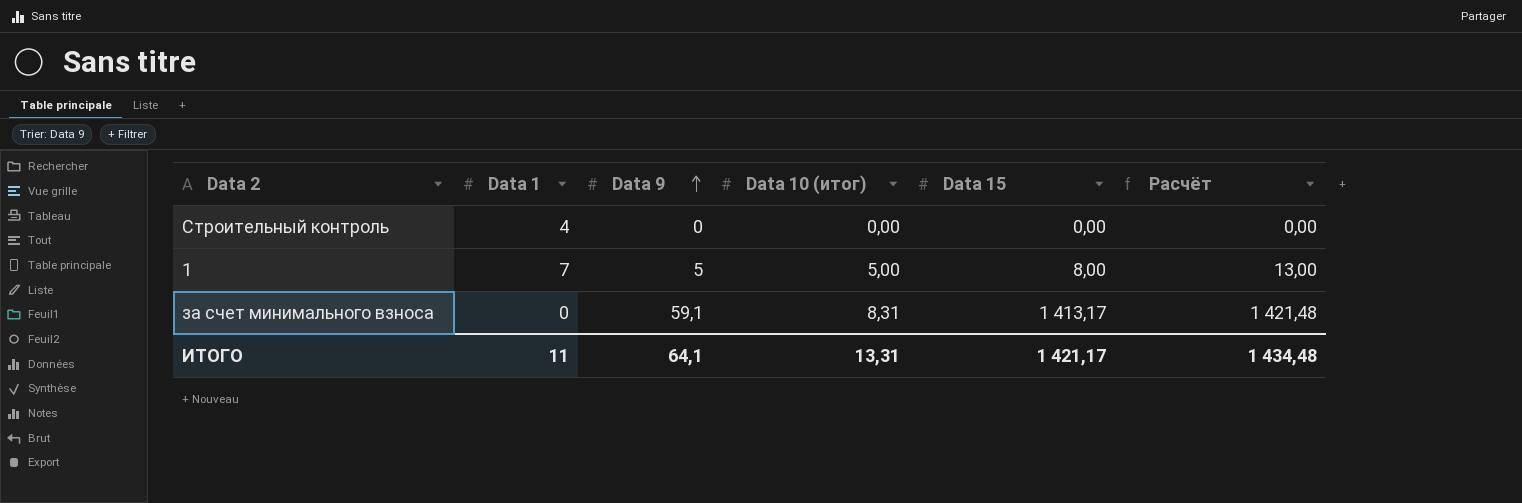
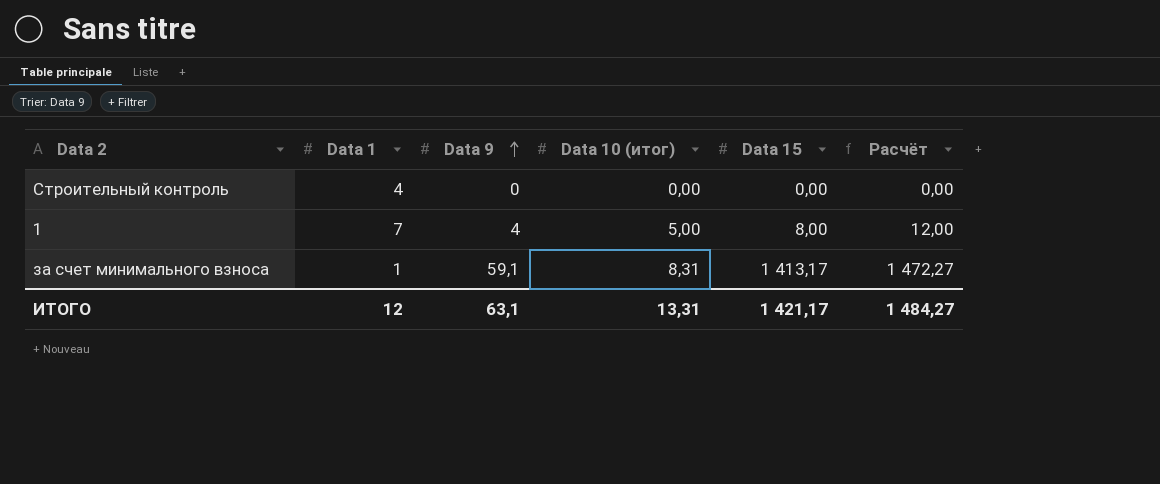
column Расчёт | formula: [Data 10 (итог)] + [Data 15] -> [Data 9] + [Data 15]
1 | Data 9: 5 -> 4
за счет минимального взноса | Data 1: 0 -> 1
ИТОГО | Data 1: 11 -> 12
ИТОГО | Data 9: 64,1 -> 63,1
ИТОГО | Расчёт: 1 434,48 -> 1 484,27

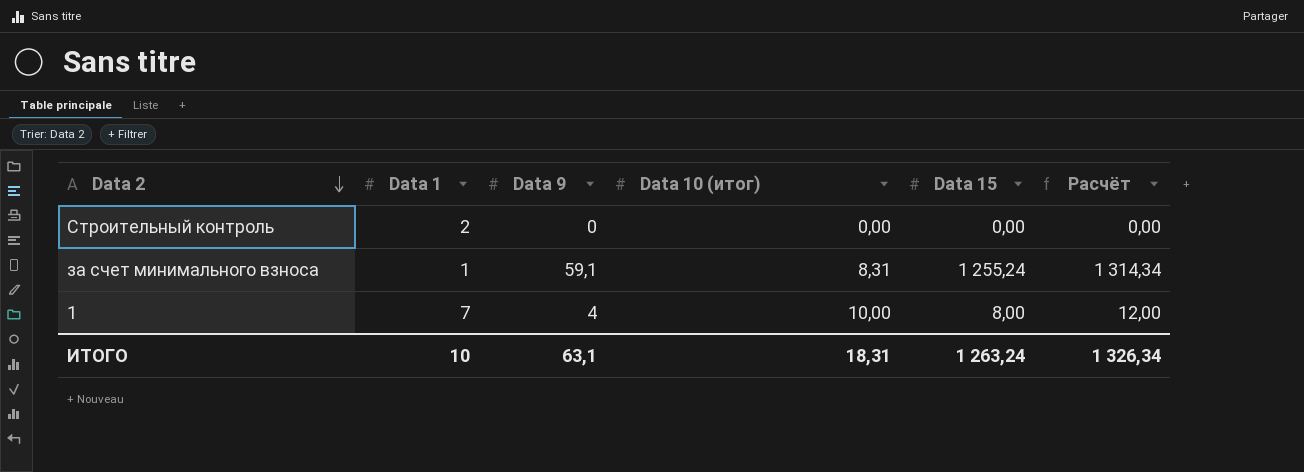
row order: Data 9 ascending -> Data 2 descending
Строительный контроль | Data 1: 4 -> 2
за счет минимального взноса | Data 15: 1 413,17 -> 1 255,24
за счет минимального взноса | Расчёт: 1 472,27 -> 1 314,34
1 | Data 10 (итог): 5,00 -> 10,00
ИТОГО | Data 1: 12 -> 10
ИТОГО | Data 10 (итог): 13,31 -> 18,31
ИТОГО | Data 15: 1 421,17 -> 1 263,24
ИТОГО | Расчёт: 1 484,27 -> 1 326,34

